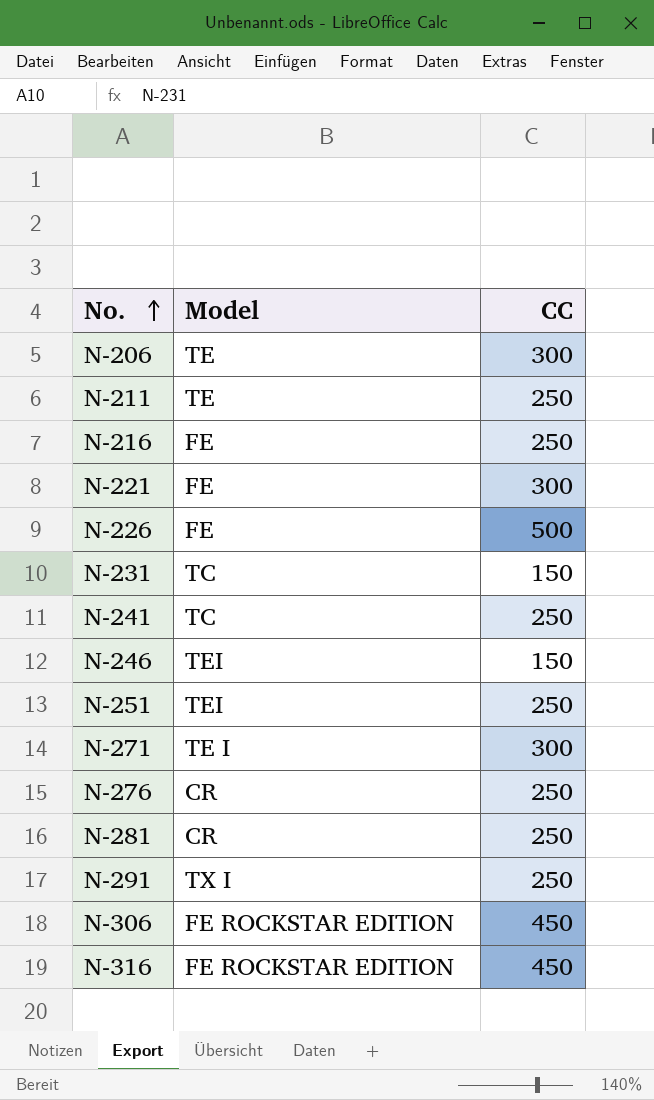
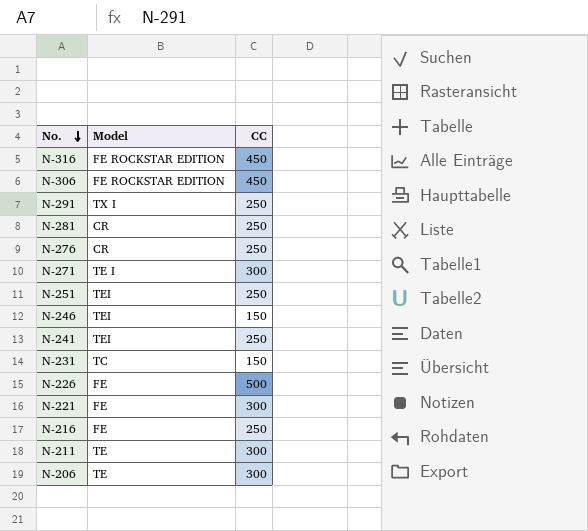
row order: No. ascending -> No. descending
N-241 | Model: TC -> TEI
N-211 | CC: 250 -> 300

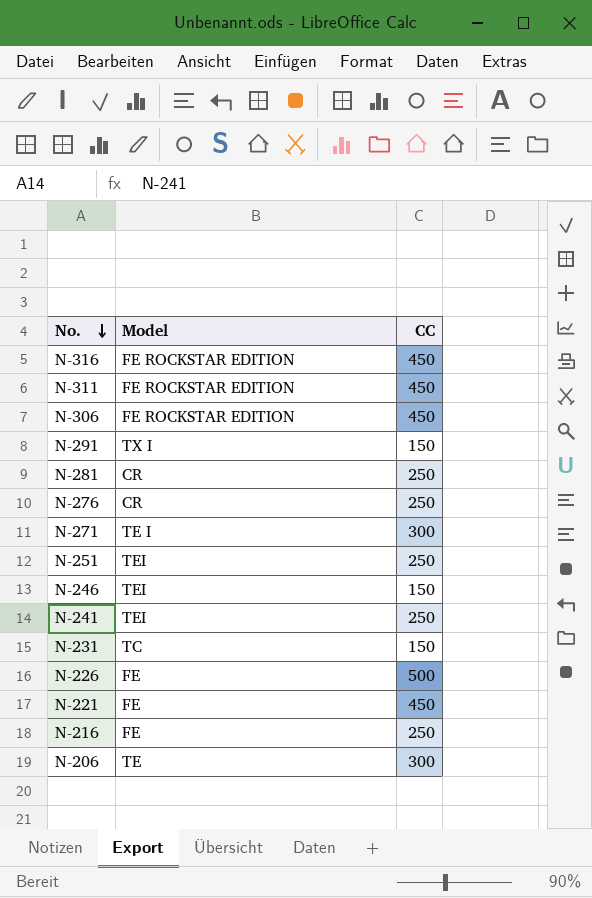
row N-211: TE | 300 -> none
row N-311: none -> FE ROCKSTAR EDITION | 450
N-291 | CC: 250 -> 150
N-221 | CC: 300 -> 450

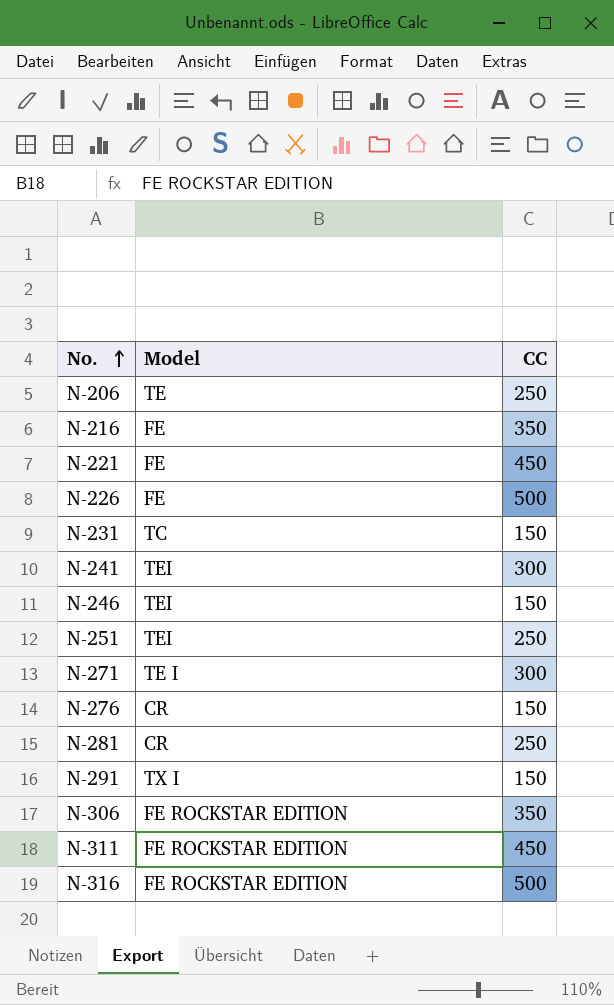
row order: No. descending -> No. ascending
N-206 | CC: 300 -> 250
N-216 | CC: 250 -> 350
N-241 | CC: 250 -> 300
N-276 | CC: 250 -> 150
N-306 | CC: 450 -> 350
N-316 | CC: 450 -> 500

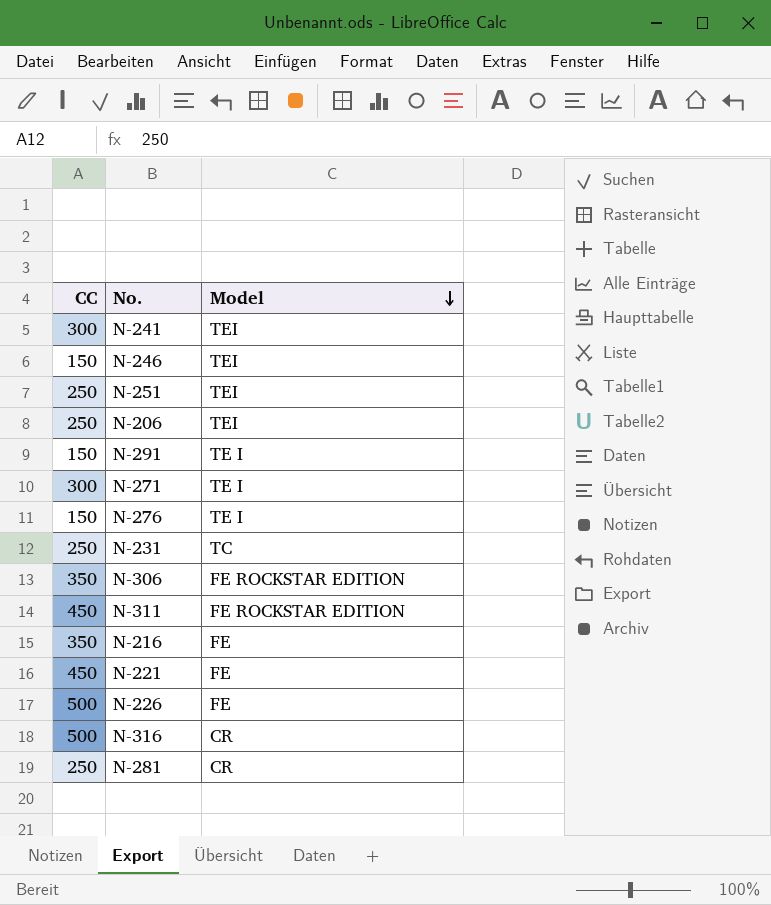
row order: No. ascending -> Model descending
column CC | position: 3 -> 1
N-206 | Model: TE -> TEI
N-291 | Model: TX I -> TE I
N-276 | Model: CR -> TE I
N-231 | CC: 150 -> 250
N-316 | Model: FE ROCKSTAR EDITION -> CR

